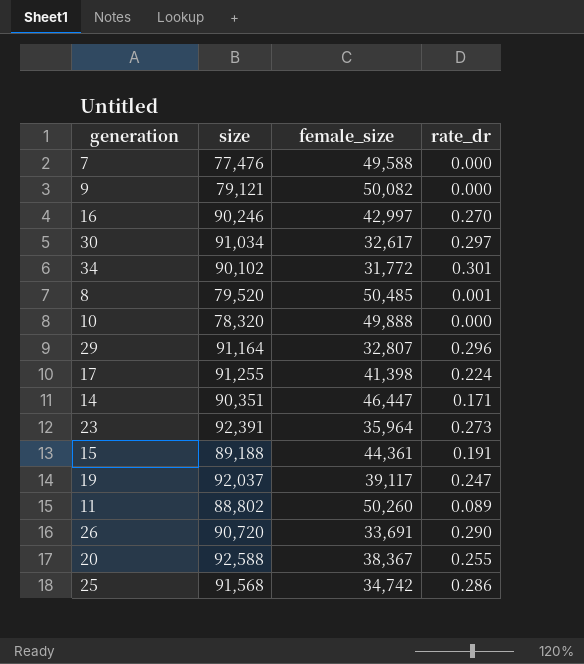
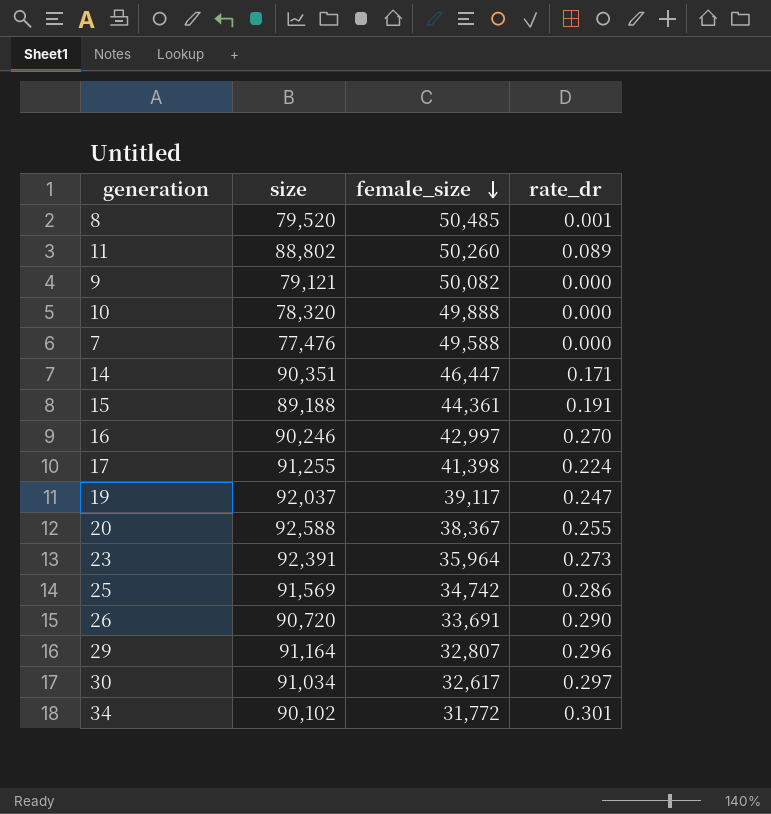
row order: none -> female_size descending
25 | size: 91,568 -> 91,569

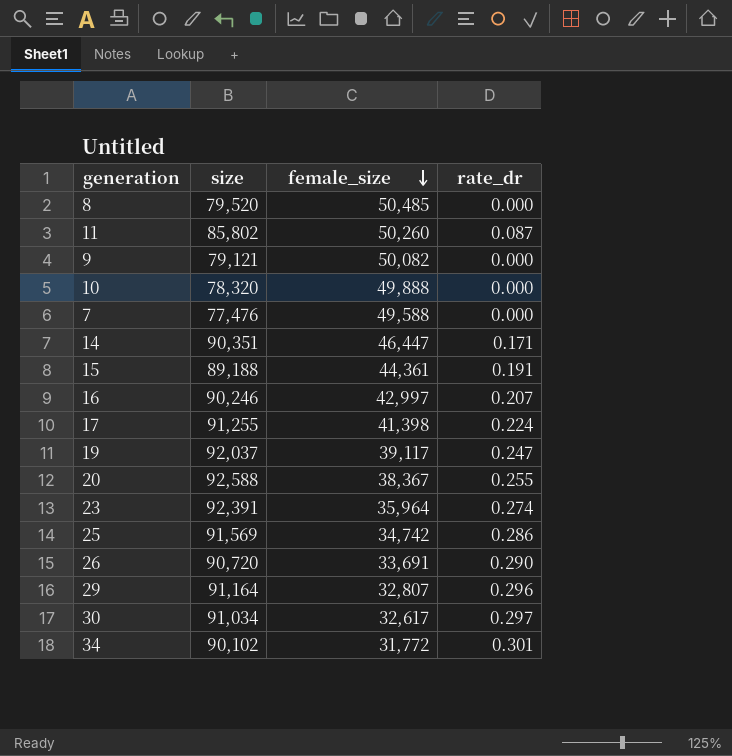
8 | rate_dr: 0.001 -> 0.000
11 | size: 88,802 -> 85,802
11 | rate_dr: 0.089 -> 0.087
16 | rate_dr: 0.270 -> 0.207
23 | rate_dr: 0.273 -> 0.274

